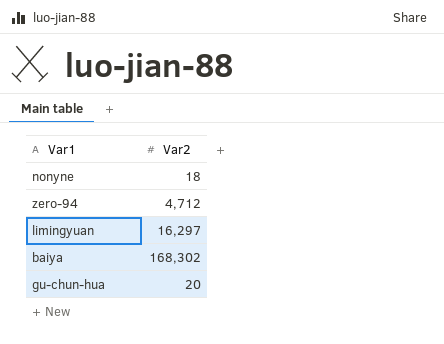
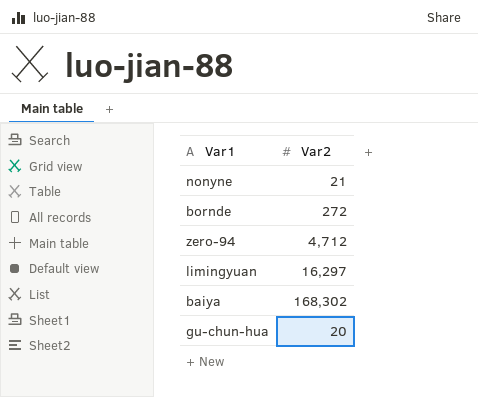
nonyne | Var2: 18 -> 21
row bornde: none -> 272

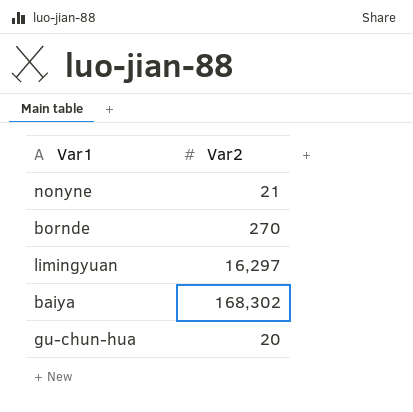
row zero-94: 4,712 -> none
bornde | Var2: 272 -> 270

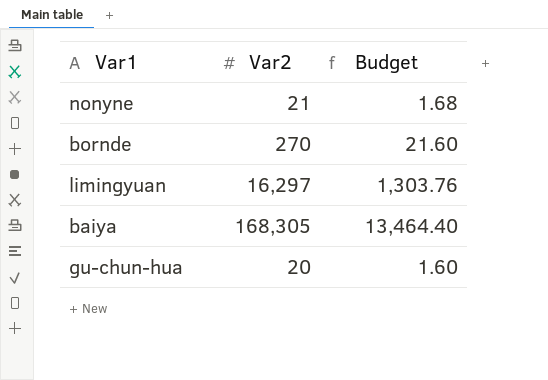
column Budget | formula: none -> [Var2] * 0.08
baiya | Var2: 168,302 -> 168,305

